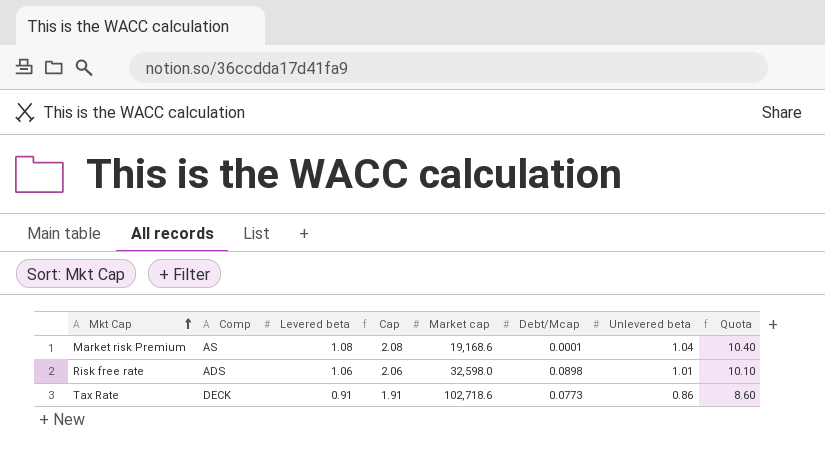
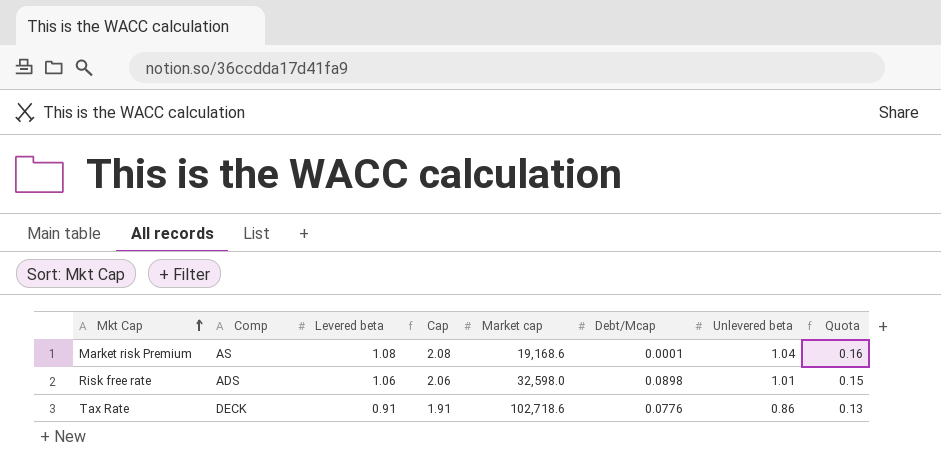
column Quota | formula: [Unlevered beta] * 10 -> [Unlevered beta] * 0.15
Tax Rate | Debt/Mcap: 0.0773 -> 0.0776

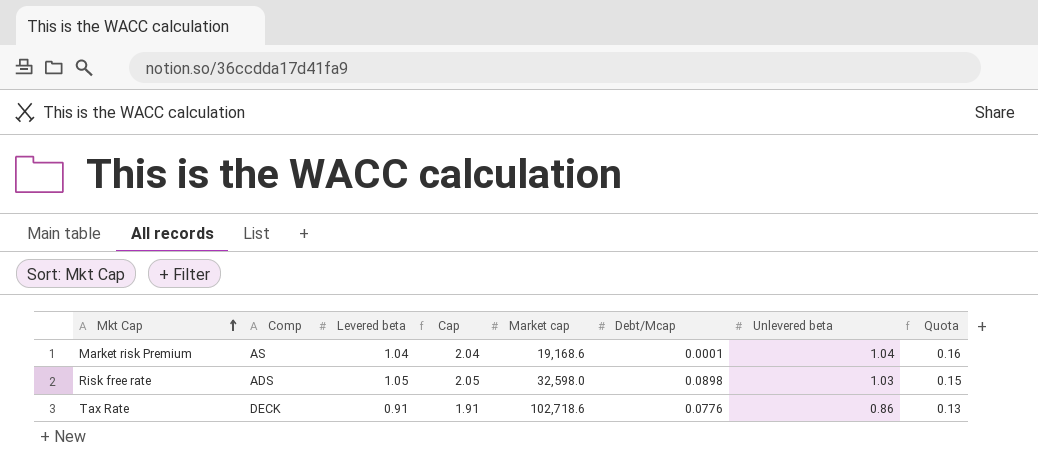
Market risk Premium | Levered beta: 1.08 -> 1.04
Market risk Premium | Cap: 2.08 -> 2.04
Risk free rate | Levered beta: 1.06 -> 1.05
Risk free rate | Cap: 2.06 -> 2.05
Risk free rate | Unlevered beta: 1.01 -> 1.03

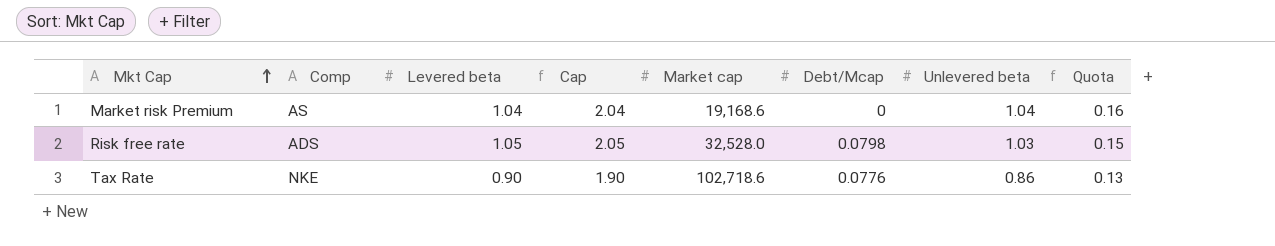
Market risk Premium | Debt/Mcap: 0.0001 -> 0
Risk free rate | Market cap: 32,598.0 -> 32,528.0
Risk free rate | Debt/Mcap: 0.0898 -> 0.0798
Tax Rate | Comp: DECK -> NKE
Tax Rate | Levered beta: 0.91 -> 0.90
Tax Rate | Cap: 1.91 -> 1.90

